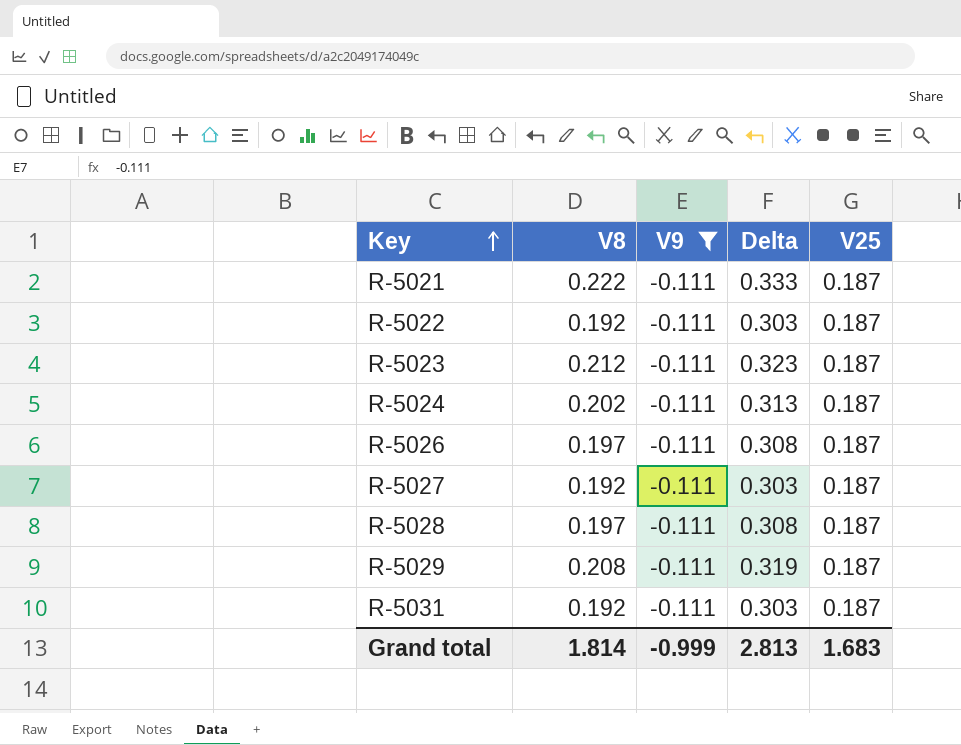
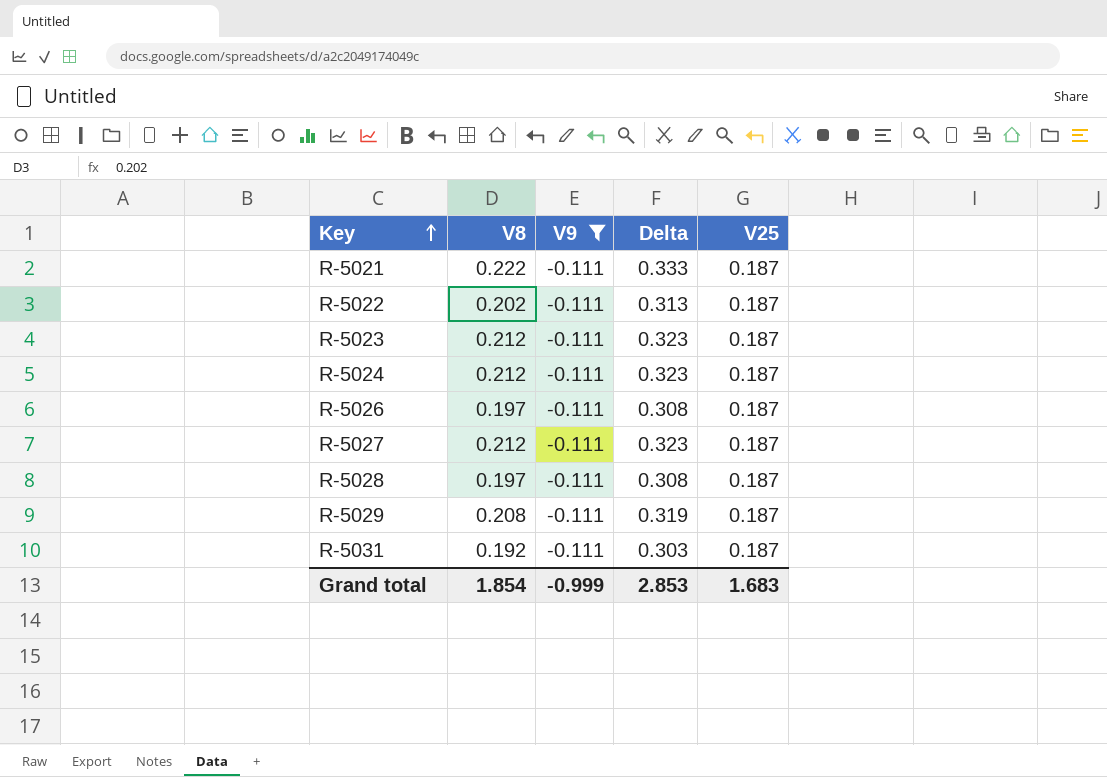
R-5022 | V8: 0.192 -> 0.202
R-5022 | Delta: 0.303 -> 0.313
R-5024 | V8: 0.202 -> 0.212
R-5024 | Delta: 0.313 -> 0.323
R-5027 | V8: 0.192 -> 0.212
R-5027 | Delta: 0.303 -> 0.323
Grand total | V8: 1.814 -> 1.854
Grand total | Delta: 2.813 -> 2.853

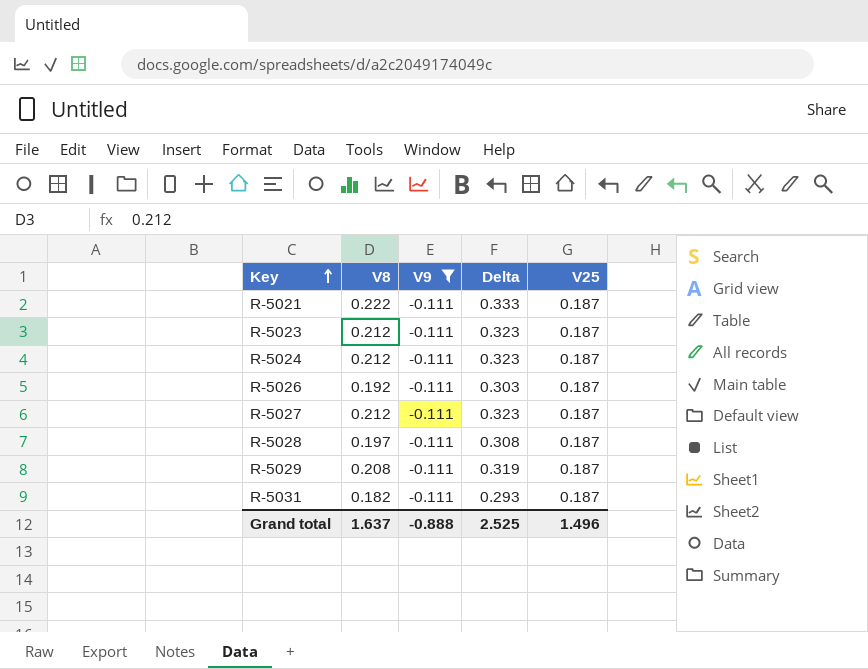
row R-5022: 0.202 | -0.111 | 0.313 | 0.187 -> none
R-5026 | V8: 0.197 -> 0.192
R-5026 | Delta: 0.308 -> 0.303
R-5031 | V8: 0.192 -> 0.182
R-5031 | Delta: 0.303 -> 0.293
Grand total | V8: 1.854 -> 1.637
Grand total | V9: -0.999 -> -0.888
Grand total | Delta: 2.853 -> 2.525
Grand total | V25: 1.683 -> 1.496

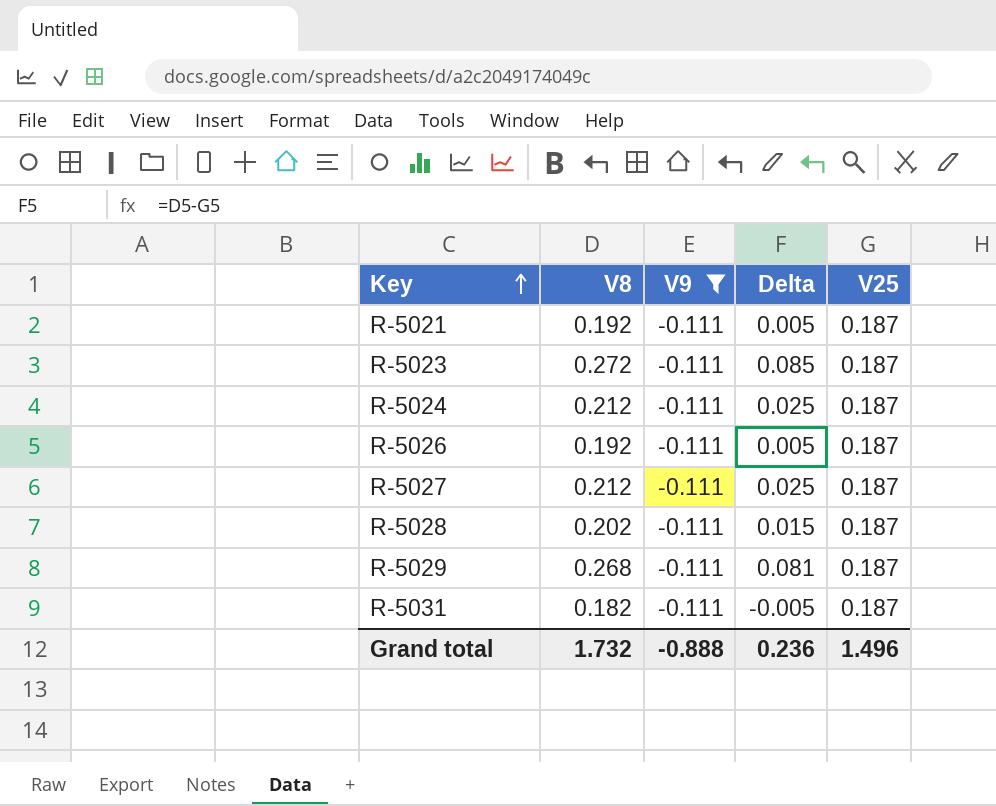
column Delta | formula: [V8] - [V9] -> [V8] - [V25]
R-5021 | V8: 0.222 -> 0.192
R-5023 | V8: 0.212 -> 0.272
R-5028 | V8: 0.197 -> 0.202
R-5029 | V8: 0.208 -> 0.268
Grand total | V8: 1.637 -> 1.732
Grand total | Delta: 2.525 -> 0.236

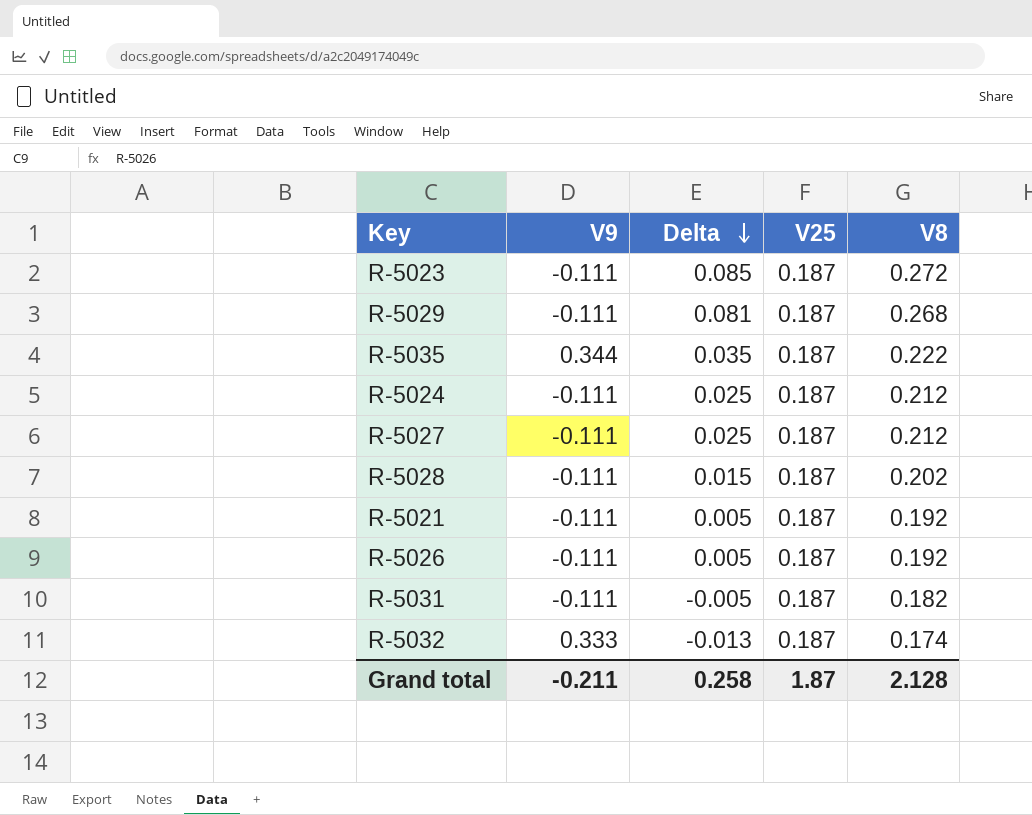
filter: V9 = -0.111 -> none
row order: Key ascending -> Delta descending
column V8 | position: 2 -> 5
Grand total | V9: -0.888 -> -0.211
Grand total | Delta: 0.236 -> 0.258
Grand total | V25: 1.496 -> 1.87
Grand total | V8: 1.732 -> 2.128

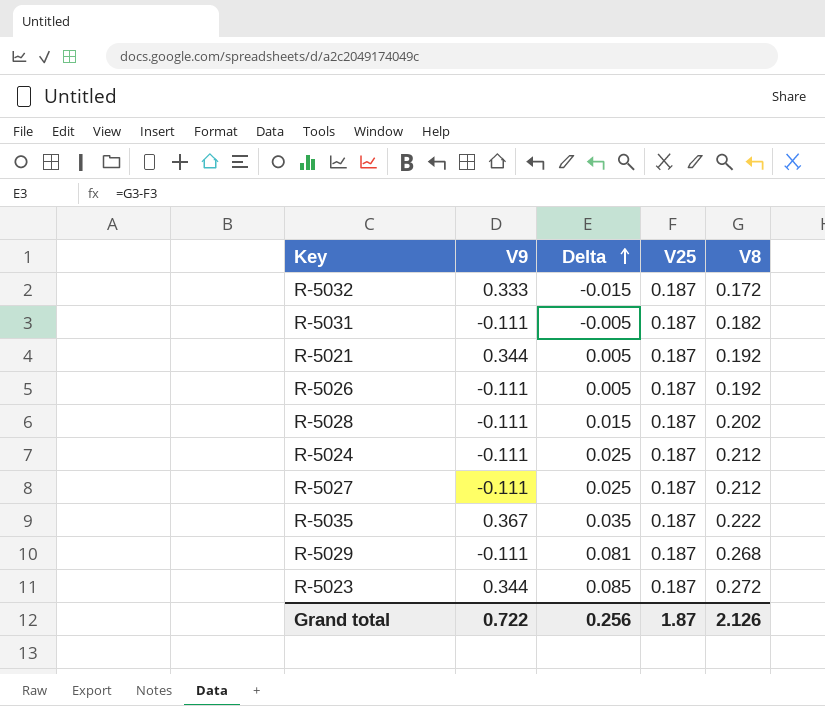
row order: Delta descending -> Delta ascending
R-5032 | Delta: -0.013 -> -0.015
R-5032 | V8: 0.174 -> 0.172
R-5021 | V9: -0.111 -> 0.344
R-5035 | V9: 0.344 -> 0.367
R-5023 | V9: -0.111 -> 0.344
Grand total | V9: -0.211 -> 0.722
Grand total | Delta: 0.258 -> 0.256
Grand total | V8: 2.128 -> 2.126

